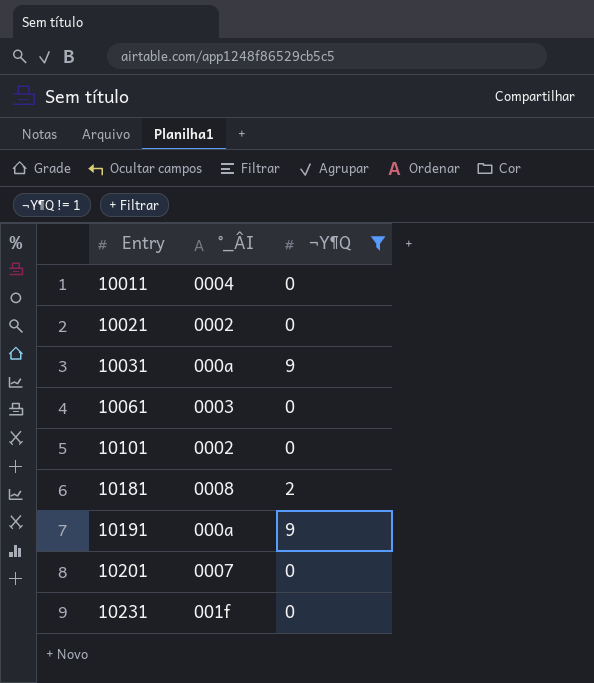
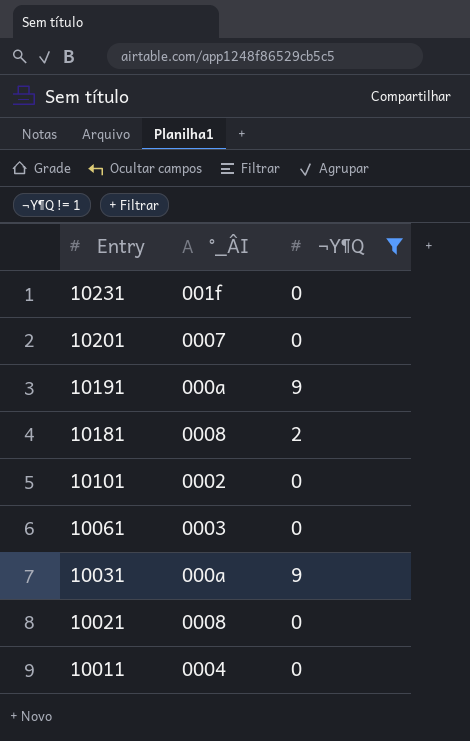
row order: Entry ascending -> Entry descending
10021 | °_ÂI: 0002 -> 0008

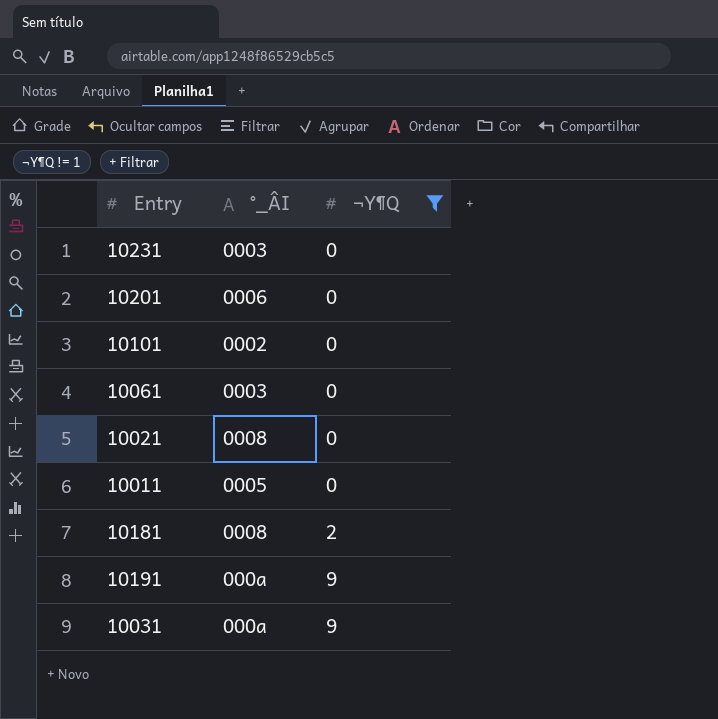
row order: Entry descending -> ¬Y¶Q ascending
10231 | °_ÂI: 001f -> 0003
10201 | °_ÂI: 0007 -> 0006
10011 | °_ÂI: 0004 -> 0005

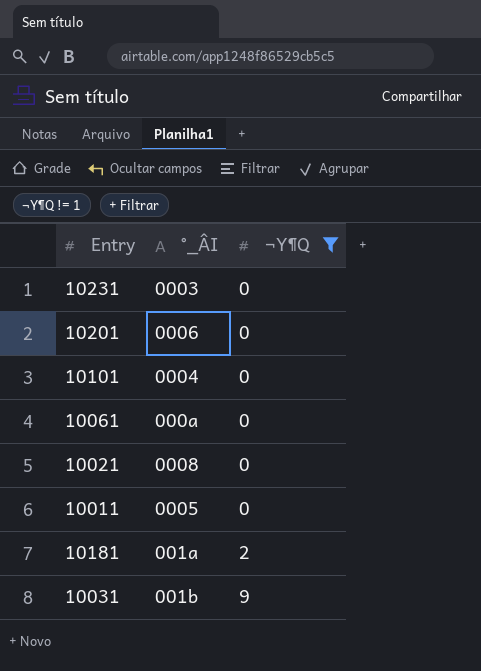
row 10191: 000a | 9 -> none
10101 | °_ÂI: 0002 -> 0004
10061 | °_ÂI: 0003 -> 000a
10181 | °_ÂI: 0008 -> 001a
10031 | °_ÂI: 000a -> 001b

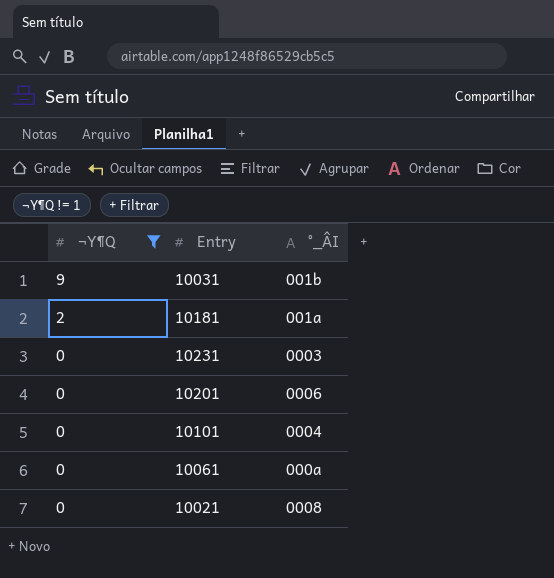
row order: ¬Y¶Q ascending -> ¬Y¶Q descending
column ¬Y¶Q | position: 3 -> 1
row 10011: 0005 | 0 -> none

